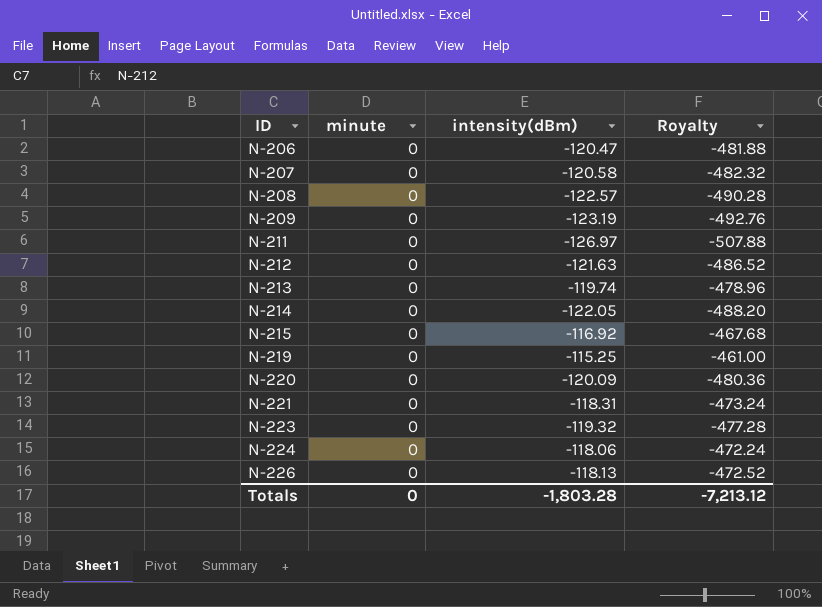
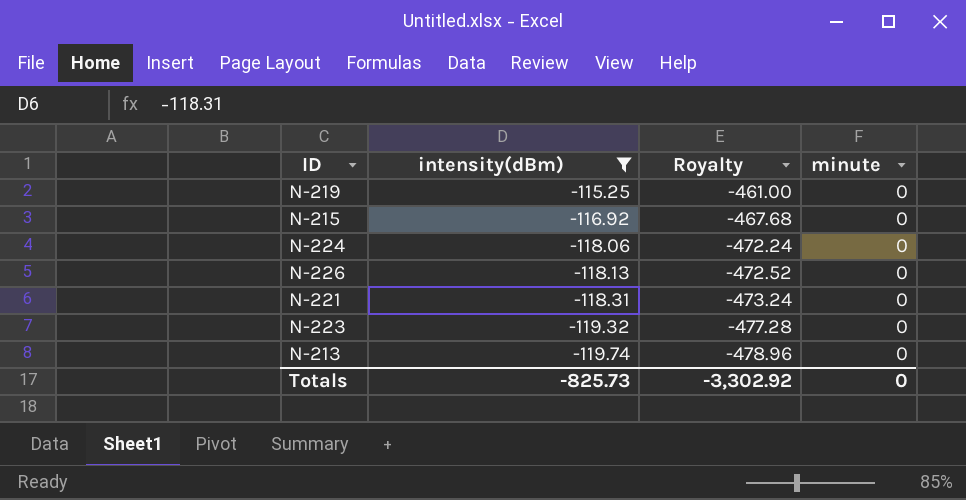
filter: none -> intensity(dBm) >= -119.74
row order: ID ascending -> intensity(dBm) descending
column minute | position: 2 -> 4
Totals | intensity(dBm): -1,803.28 -> -825.73
Totals | Royalty: -7,213.12 -> -3,302.92

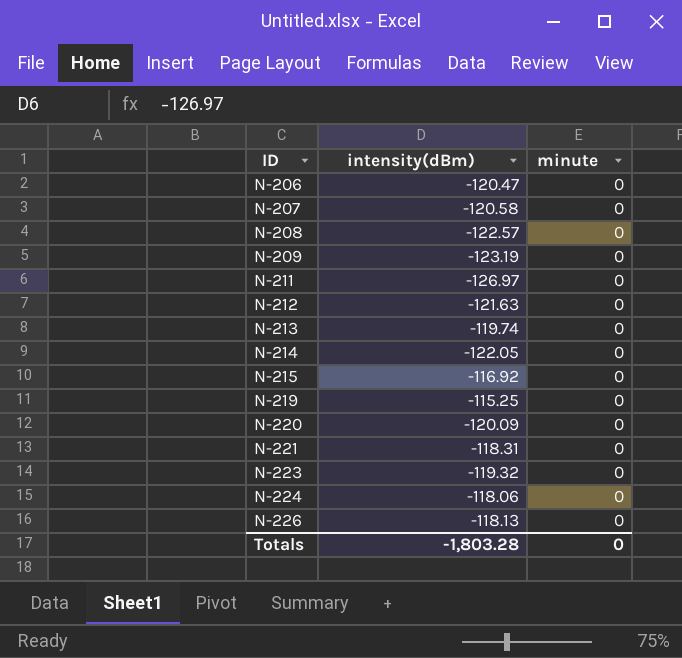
filter: intensity(dBm) >= -119.74 -> none
row order: intensity(dBm) descending -> ID ascending
column Royalty | formula: [intensity(dBm)] * 4 -> none
Totals | intensity(dBm): -825.73 -> -1,803.28

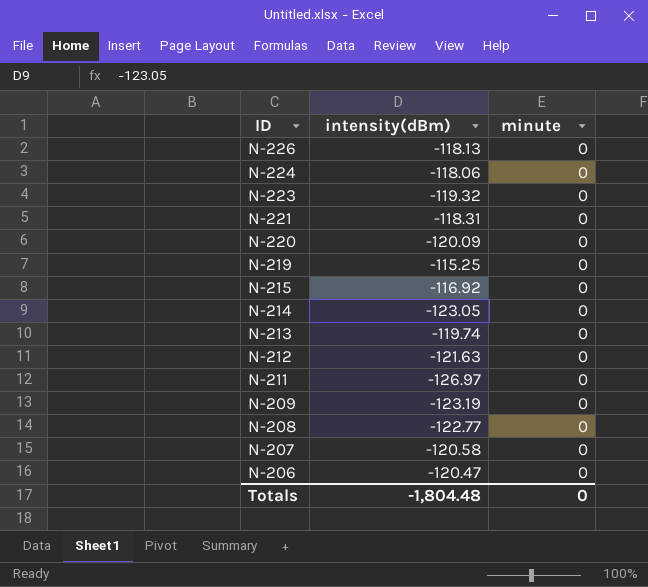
row order: ID ascending -> ID descending
N-214 | intensity(dBm): -122.05 -> -123.05
N-208 | intensity(dBm): -122.57 -> -122.77
Totals | intensity(dBm): -1,803.28 -> -1,804.48

